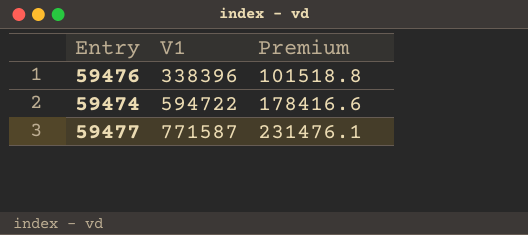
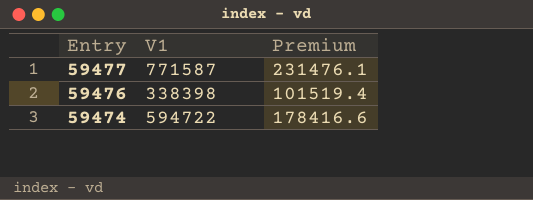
row order: V1 ascending -> Entry descending
59476 | V1: 338396 -> 338398
59476 | Premium: 101518.8 -> 101519.4

